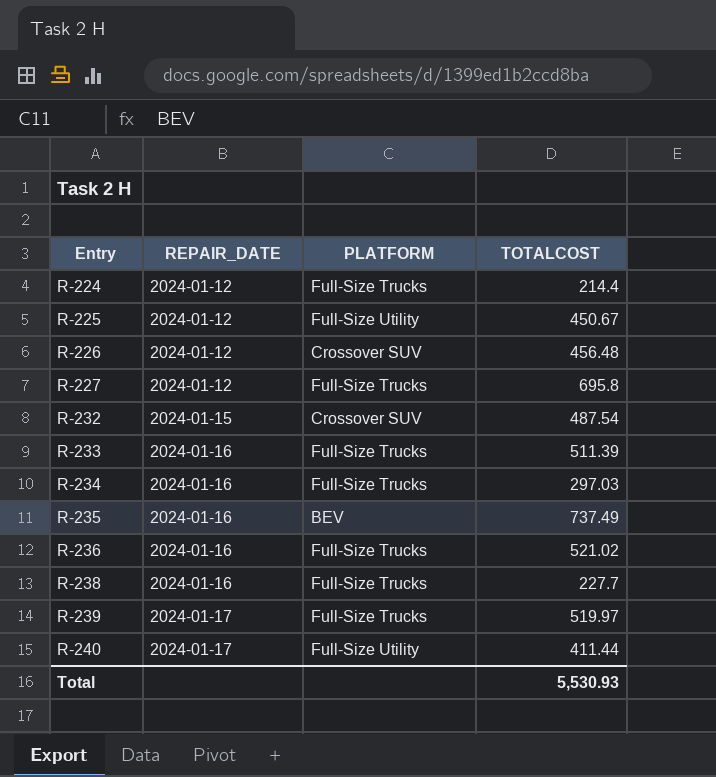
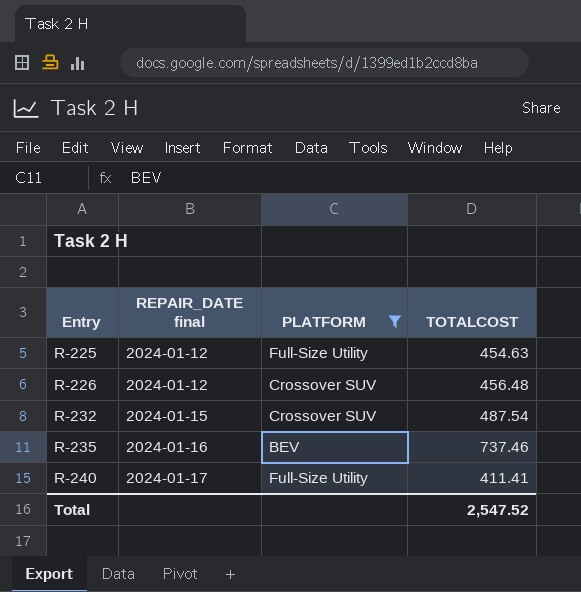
filter: none -> PLATFORM != Full-Size Trucks
column name: REPAIR_DATE -> REPAIR_DATE final
R-225 | TOTALCOST: 450.67 -> 454.63
R-235 | TOTALCOST: 737.49 -> 737.46
R-240 | TOTALCOST: 411.44 -> 411.41
Total | TOTALCOST: 5,530.93 -> 2,547.52

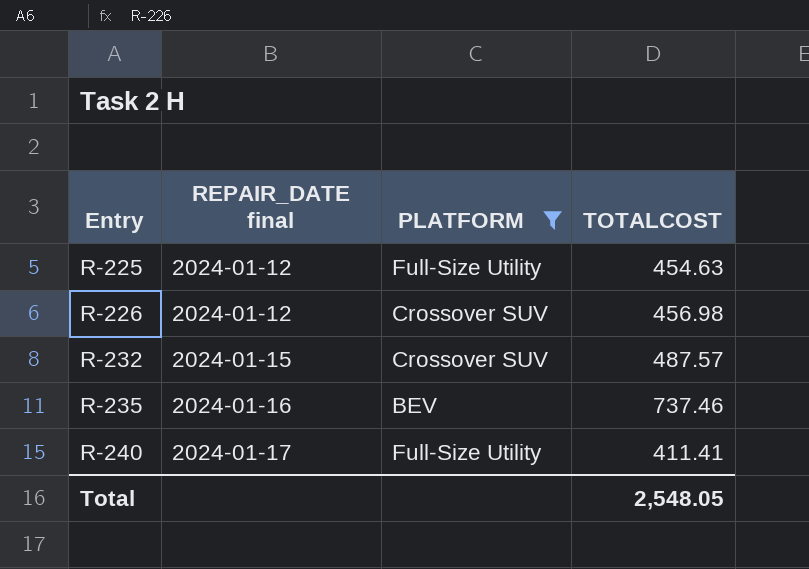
R-226 | TOTALCOST: 456.48 -> 456.98
R-232 | TOTALCOST: 487.54 -> 487.57
Total | TOTALCOST: 2,547.52 -> 2,548.05

